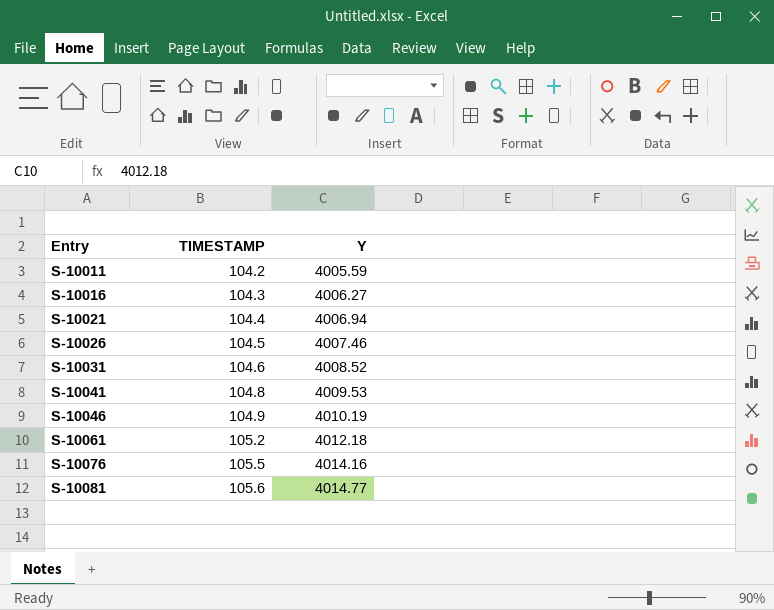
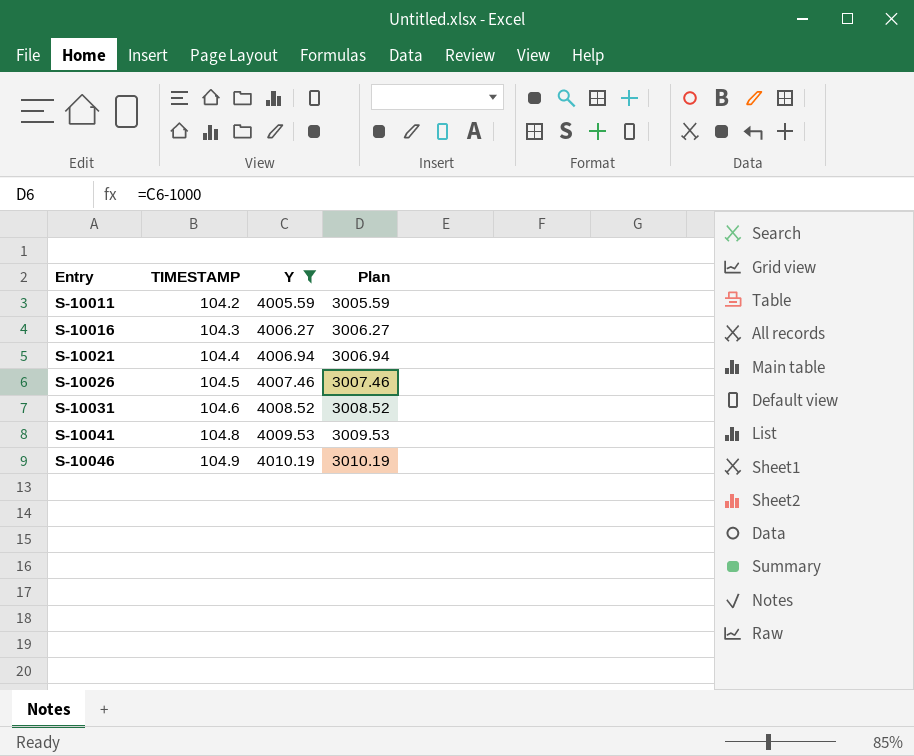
filter: none -> Y <= 4010.19
column Plan | formula: none -> [Y] - 1000

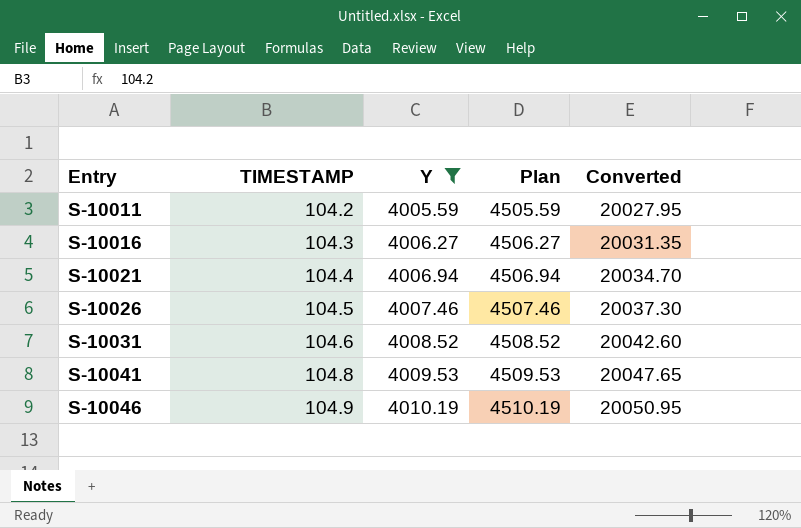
column Plan | formula: [Y] - 1000 -> [Y] + 500
column Converted | formula: none -> [Y] * 5

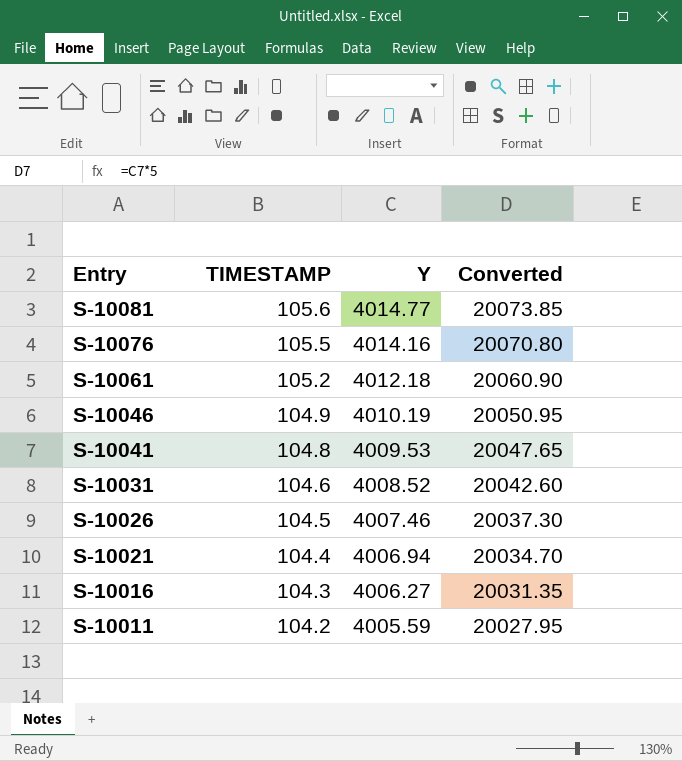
filter: Y <= 4010.19 -> none
row order: Entry ascending -> Entry descending
column Plan | formula: [Y] + 500 -> none

